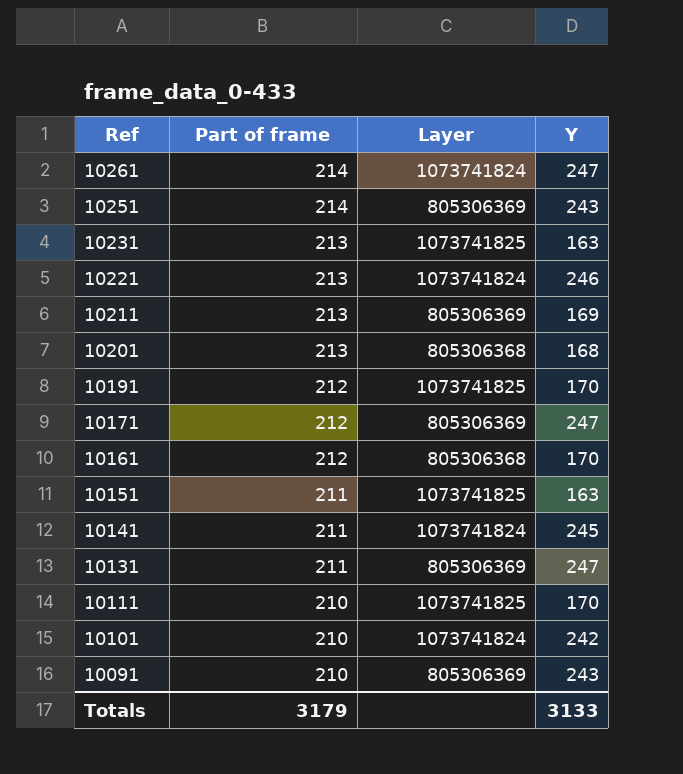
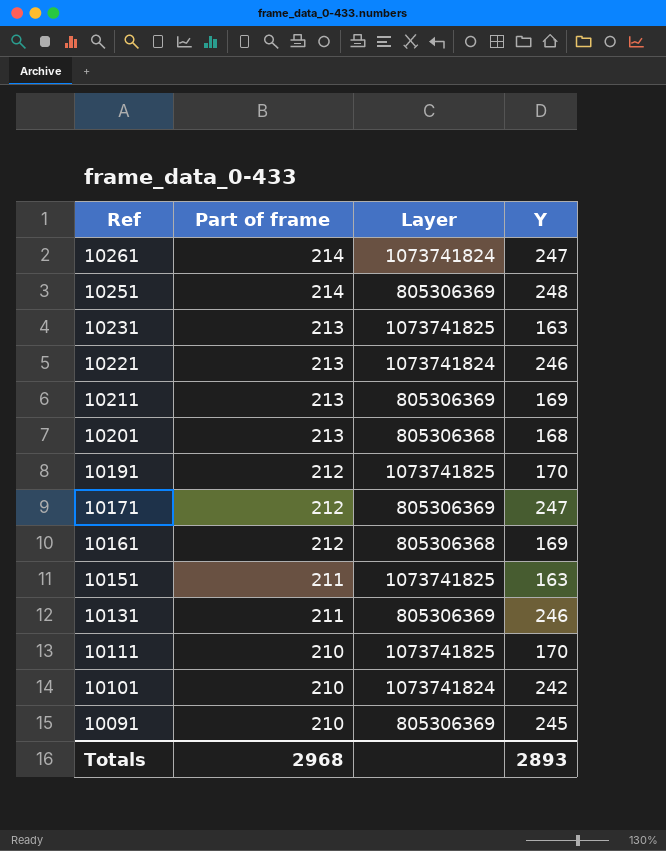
row 10141: 211 | 1073741824 | 245 -> none
10251 | Y: 243 -> 248
10161 | Y: 170 -> 169
10131 | Y: 247 -> 246
10091 | Y: 243 -> 245
Totals | Part of frame: 3179 -> 2968
Totals | Y: 3133 -> 2893

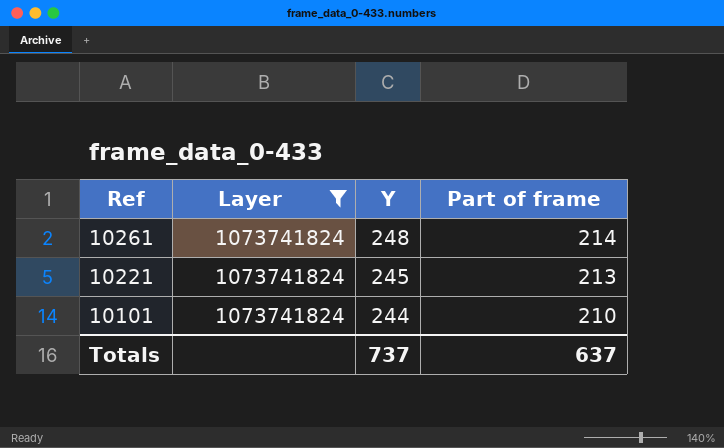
filter: none -> Layer = 1073741824
column Part of frame | position: 2 -> 4
10261 | Y: 247 -> 248
10221 | Y: 246 -> 245
10101 | Y: 242 -> 244
Totals | Y: 2893 -> 737
Totals | Part of frame: 2968 -> 637

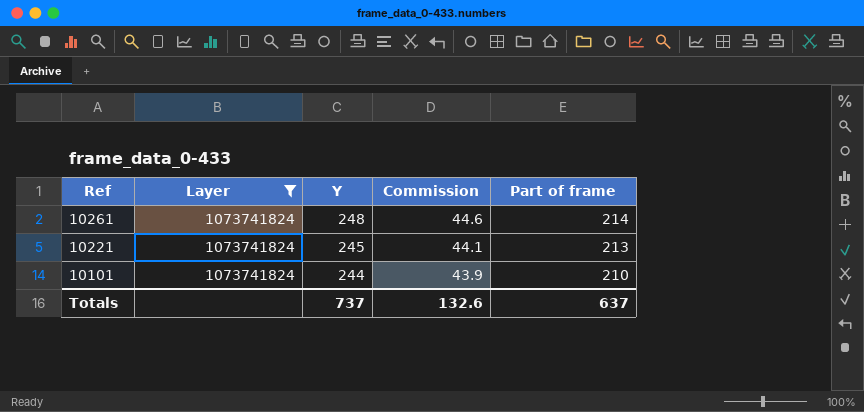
column Commission | formula: none -> [Y] * 0.18

